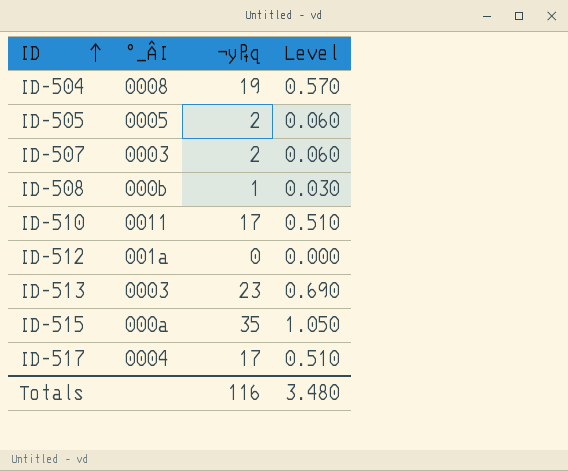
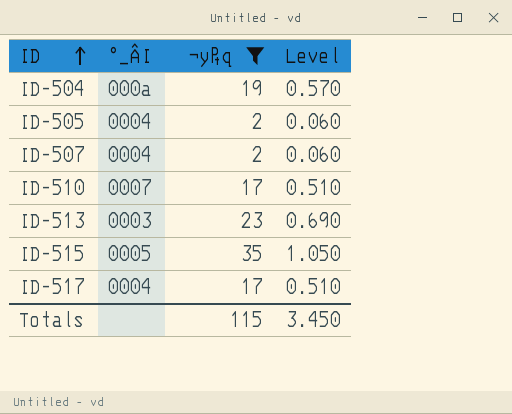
filter: none -> ¬y¶q >= 2
ID-504 | °_ÂI: 0008 -> 000a
ID-505 | °_ÂI: 0005 -> 0004
ID-507 | °_ÂI: 0003 -> 0004
ID-510 | °_ÂI: 0011 -> 0007
ID-515 | °_ÂI: 000a -> 0005
Totals | ¬y¶q: 116 -> 115
Totals | Level: 3.480 -> 3.450

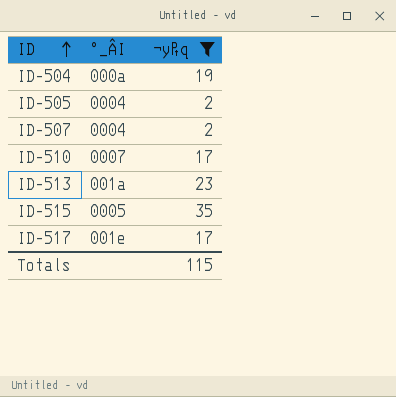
column Level | formula: [¬y¶q] * 0.03 -> none
ID-513 | °_ÂI: 0003 -> 001a
ID-517 | °_ÂI: 0004 -> 001e

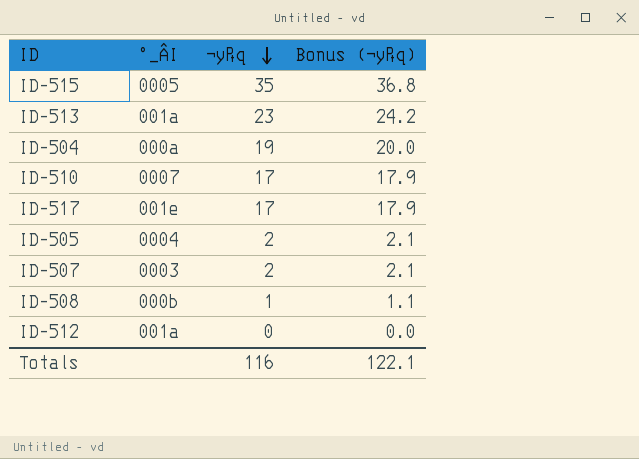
filter: ¬y¶q >= 2 -> none
row order: ID ascending -> ¬y¶q descending
column Bonus (¬y¶q) | formula: none -> [¬y¶q] * 1.05
ID-507 | °_ÂI: 0004 -> 0003
Totals | ¬y¶q: 115 -> 116

